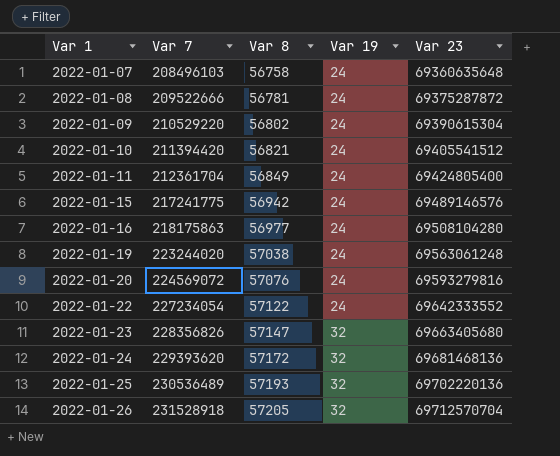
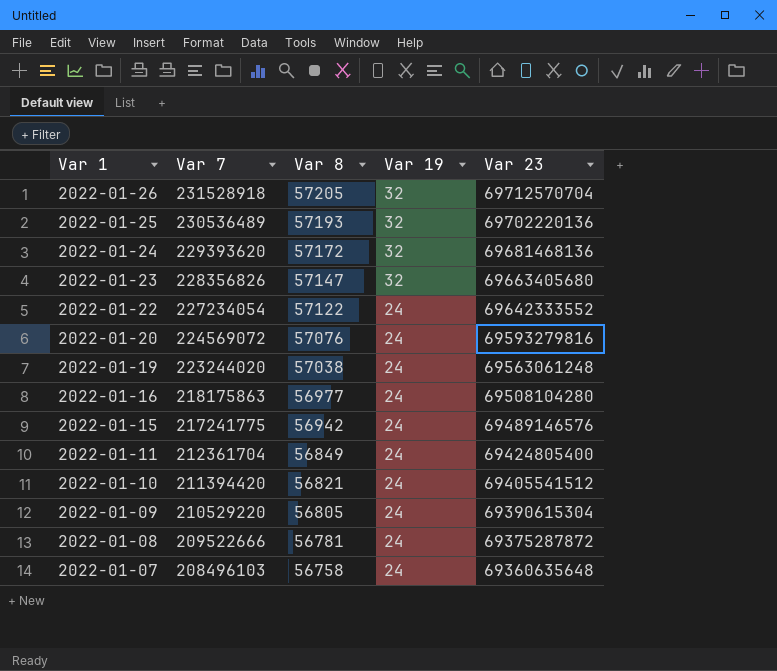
row order: Var 1 ascending -> Var 1 descending
2022-01-09 | Var 8: 56802 -> 56805

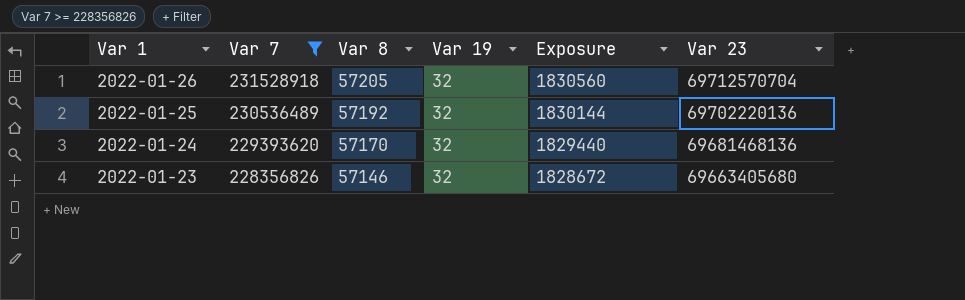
filter: none -> Var 7 >= 228356826
column Exposure | formula: none -> [Var 8] * [Var 19]
2022-01-25 | Var 8: 57193 -> 57192
2022-01-24 | Var 8: 57172 -> 57170
2022-01-23 | Var 8: 57147 -> 57146

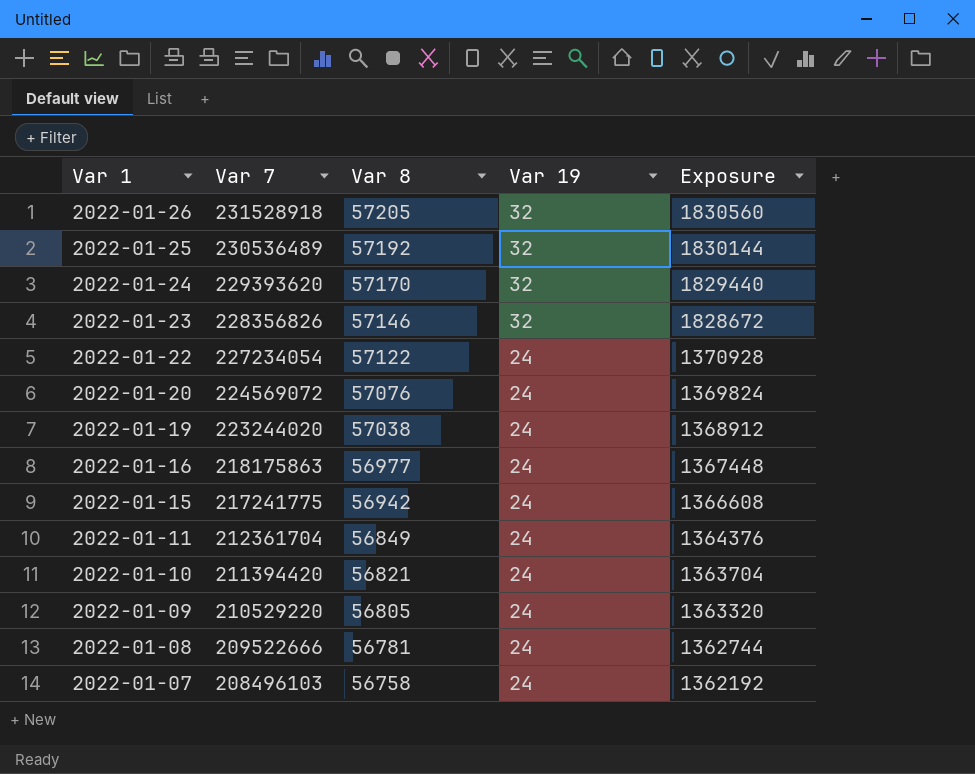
filter: Var 7 >= 228356826 -> none
column Var 23 | position: 6 -> none

